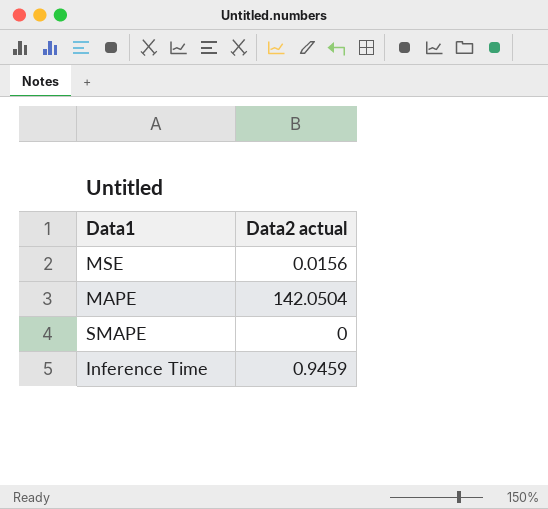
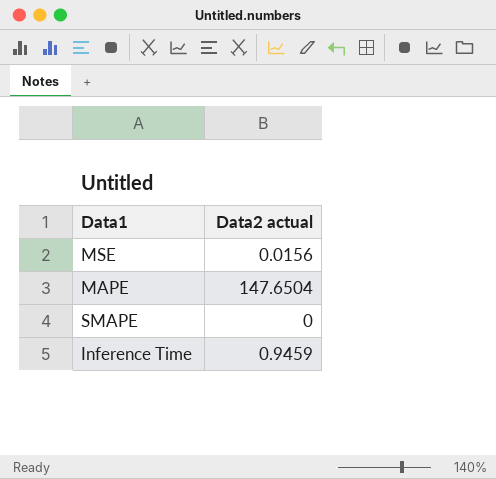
MAPE | Data2 actual: 142.0504 -> 147.6504

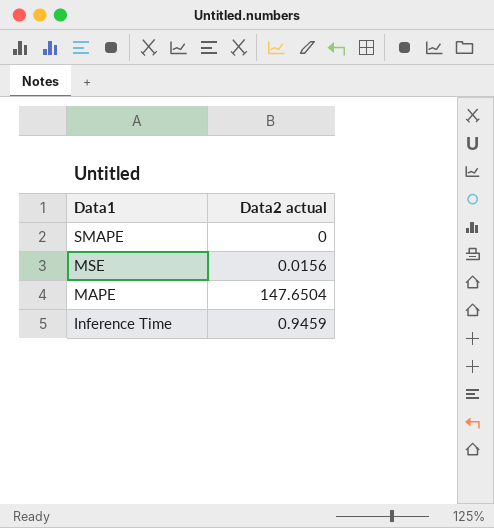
row order: none -> Data1 descending

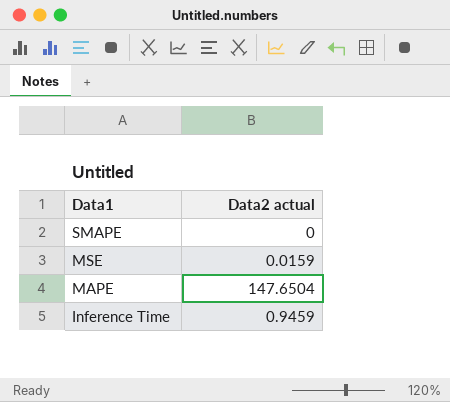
MSE | Data2 actual: 0.0156 -> 0.0159

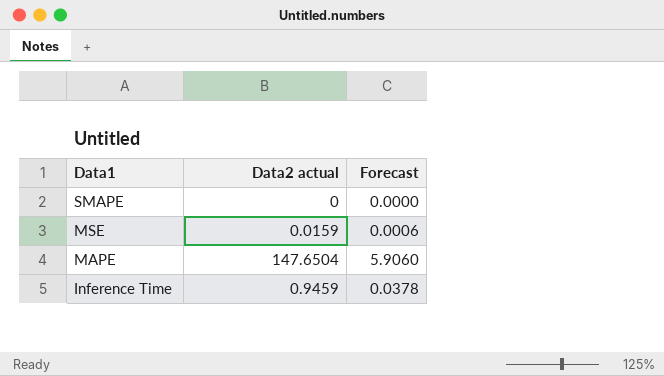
column Forecast | formula: none -> [Data2 actual] * 0.04

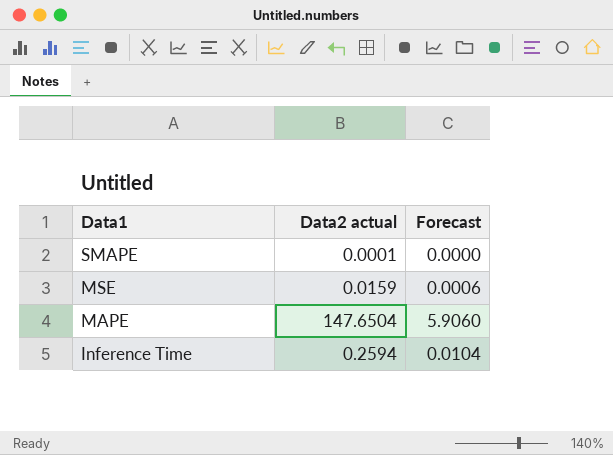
SMAPE | Data2 actual: 0 -> 0.0001
Inference Time | Data2 actual: 0.9459 -> 0.2594
Inference Time | Forecast: 0.0378 -> 0.0104

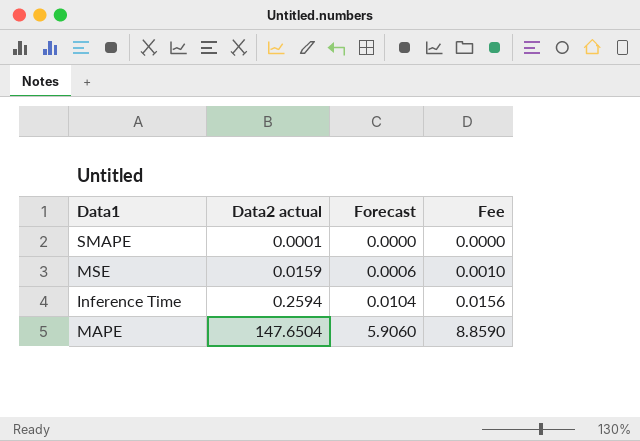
row order: Data1 descending -> Data2 actual ascending
column Fee | formula: none -> [Data2 actual] * 0.06

